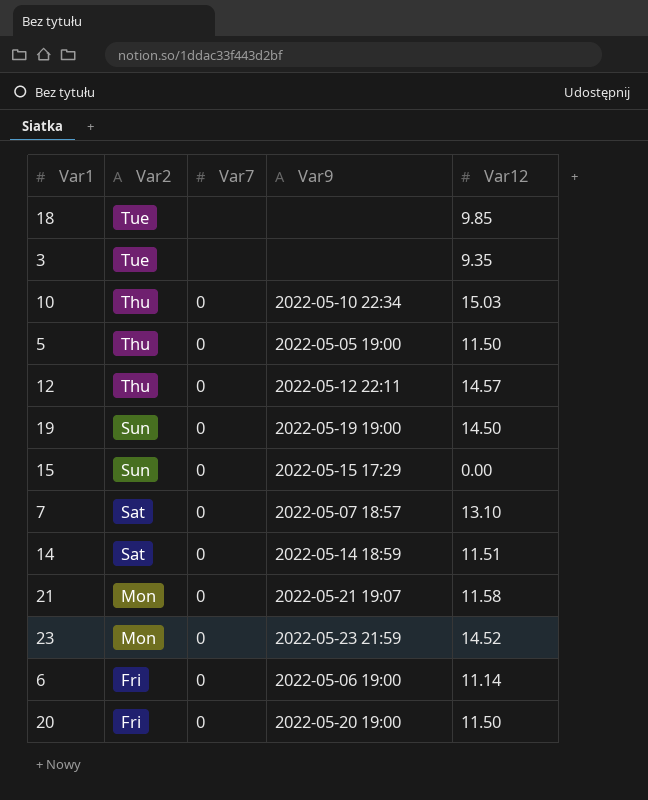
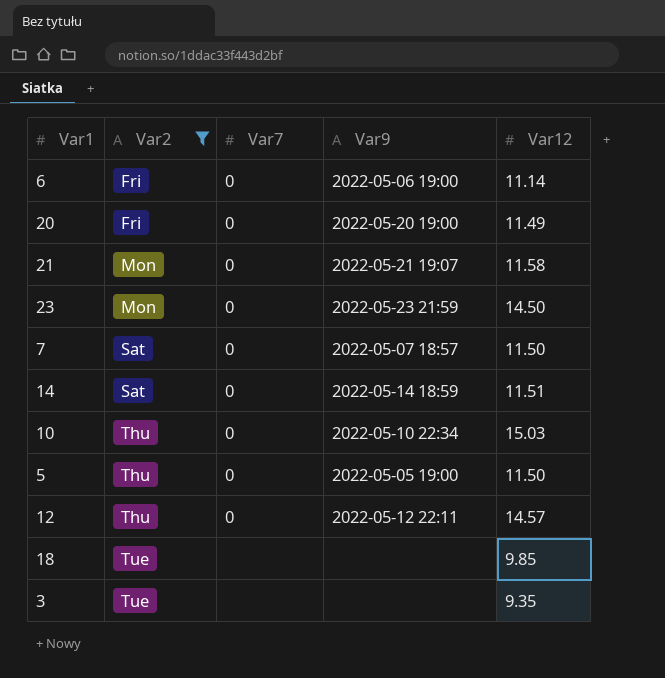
filter: none -> Var2 != Sun
row order: Var2 descending -> Var2 ascending
20 | Var12: 11.50 -> 11.49
23 | Var12: 14.52 -> 14.50
7 | Var12: 13.10 -> 11.50

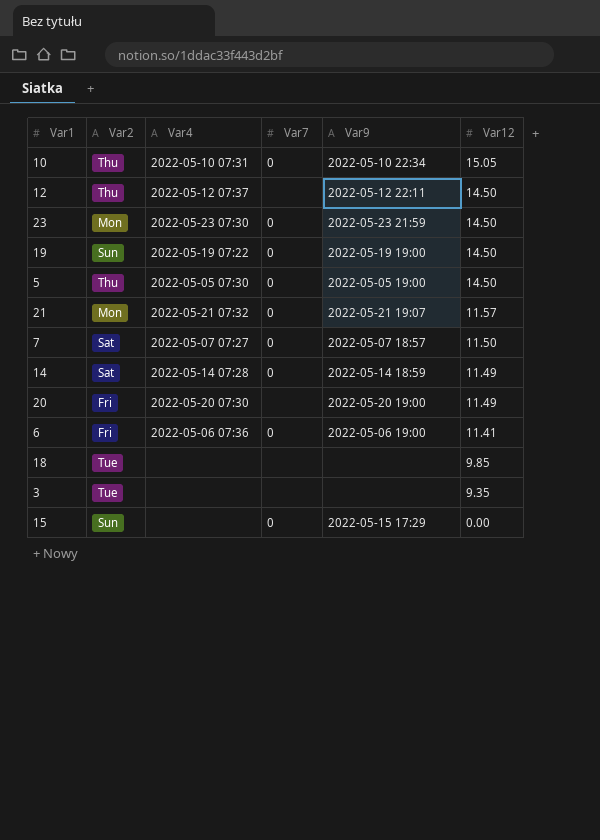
filter: Var2 != Sun -> none
row order: Var2 ascending -> Var12 descending
column Var4 | position: none -> 3
10 | Var12: 15.03 -> 15.05
12 | Var7: 0 -> none
12 | Var12: 14.57 -> 14.50
5 | Var12: 11.50 -> 14.50
21 | Var12: 11.58 -> 11.57
14 | Var12: 11.51 -> 11.49
20 | Var7: 0 -> none
6 | Var12: 11.14 -> 11.41

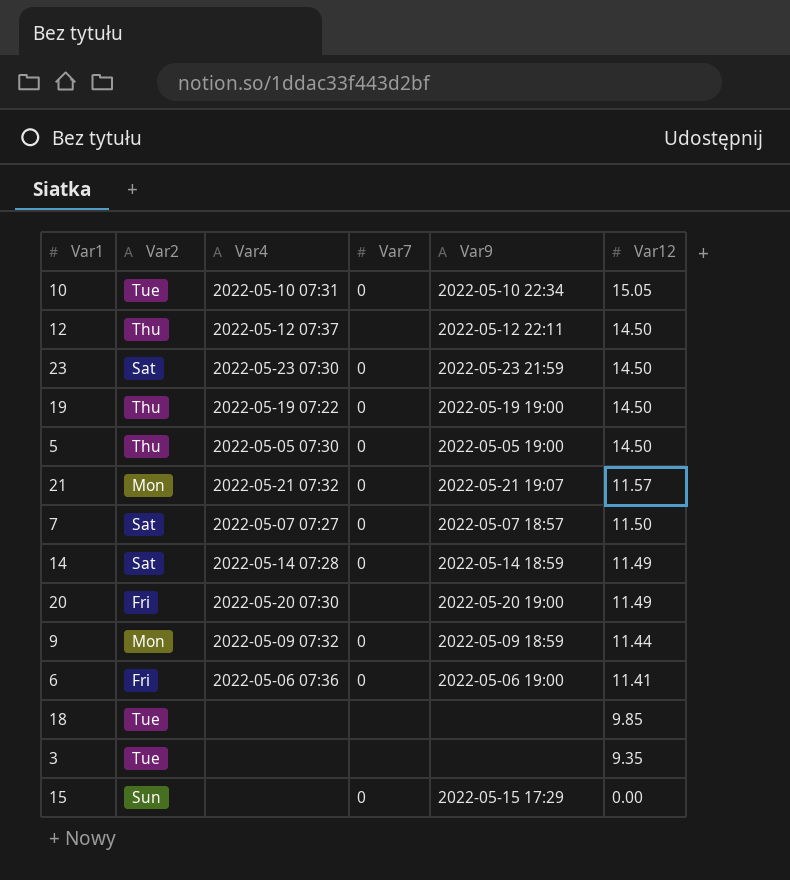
10 | Var2: Thu -> Tue
23 | Var2: Mon -> Sat
19 | Var2: Sun -> Thu
row 9: none -> Mon | 2022-05-09 07:32 | 0 | 2022-05-09 18:59 | 11.44

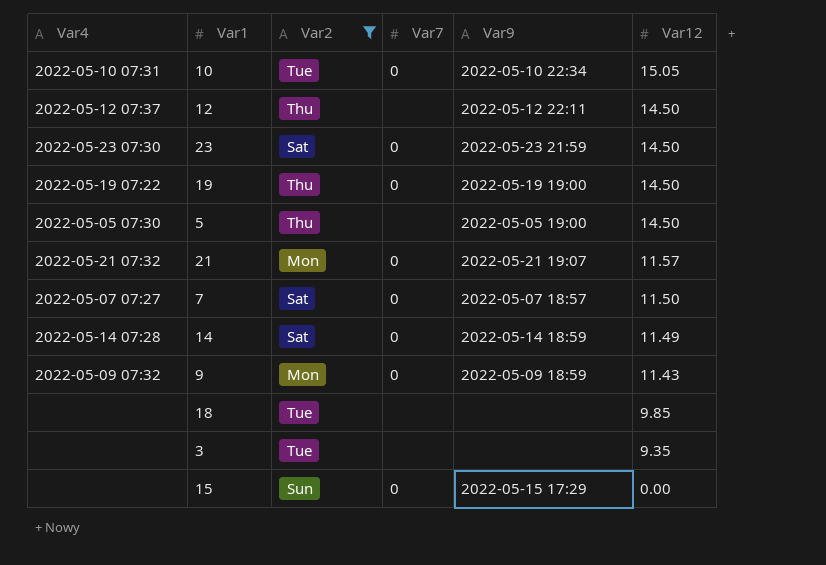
filter: none -> Var2 != Fri
column Var4 | position: 3 -> 1
5 | Var7: 0 -> none
9 | Var12: 11.44 -> 11.43

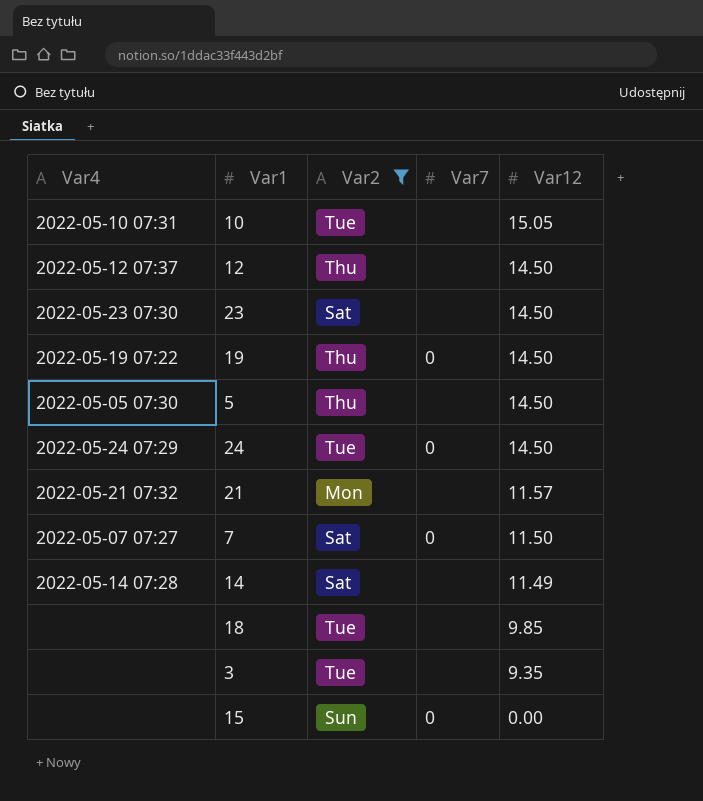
column Var9 | position: 5 -> none
row 9: 2022-05-09 07:32 | Mon | 0 | 2022-05-09 18:59 | 11.43 -> none
10 | Var7: 0 -> none
23 | Var7: 0 -> none
row 24: none -> 2022-05-24 07:29 | Tue | 0 | 14.50
21 | Var7: 0 -> none
14 | Var7: 0 -> none

